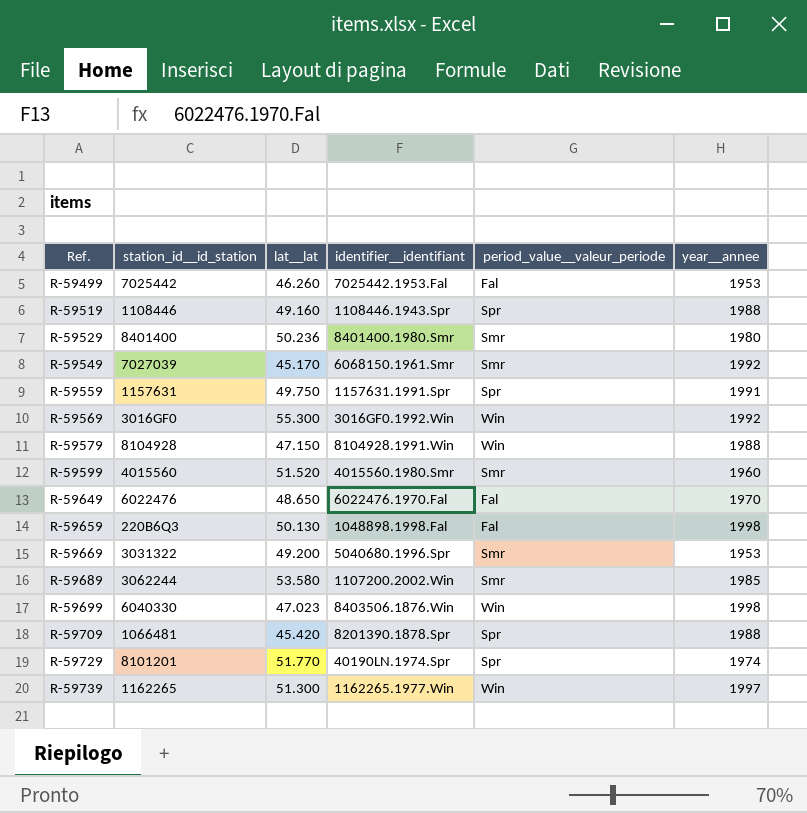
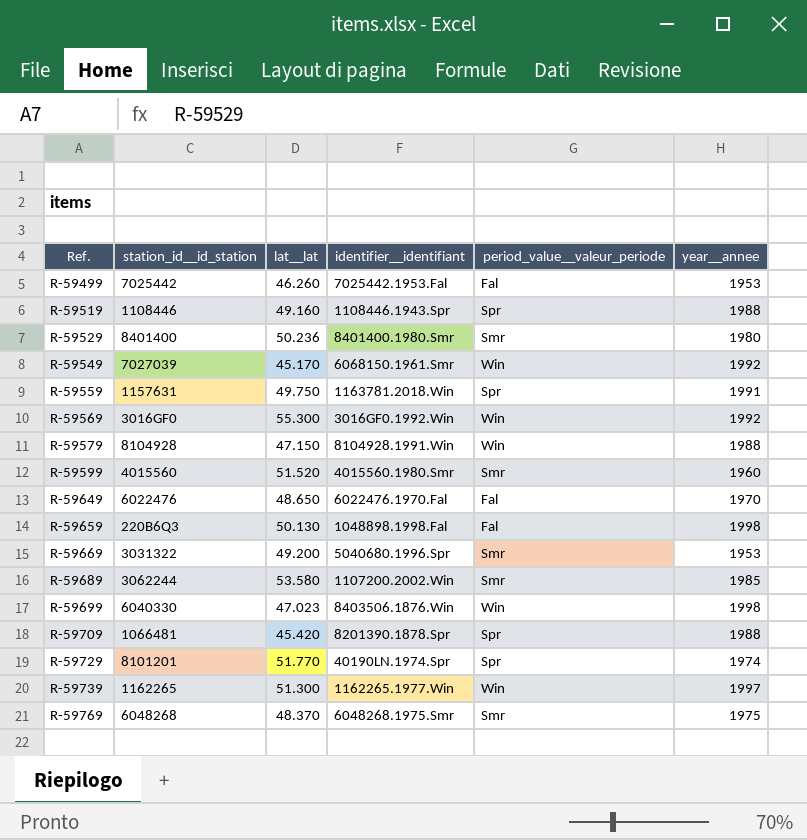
R-59549 | period_value__valeur_periode: Smr -> Win
R-59559 | identifier__identifiant: 1157631.1991.Spr -> 1163781.2018.Win
row R-59769: none -> 6048268 | 48.370 | 6048268.1975.Smr | Smr | 1975

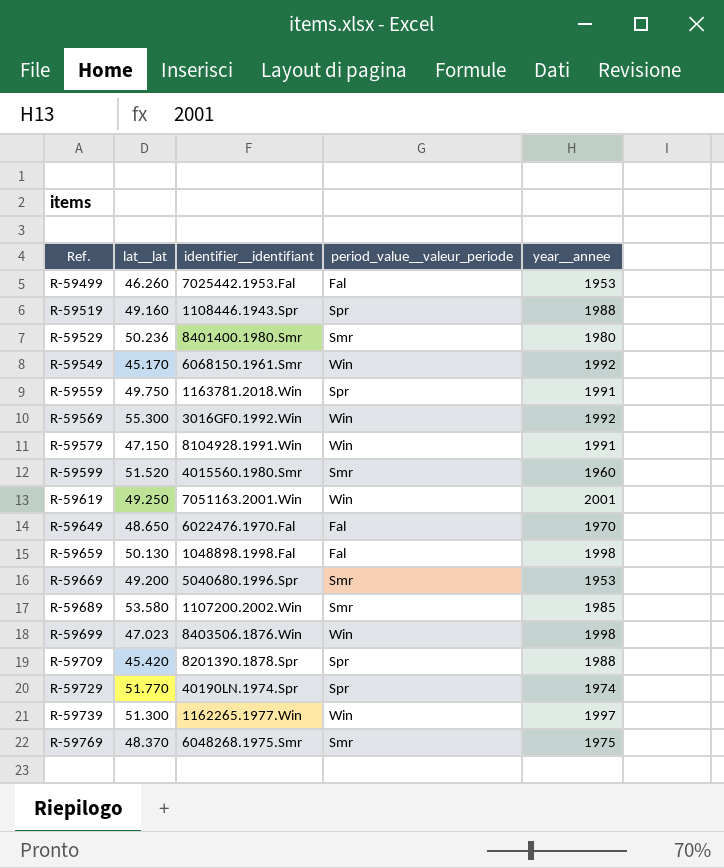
column station_id__id_station | position: 2 -> none
R-59579 | year__annee: 1988 -> 1991
row R-59619: none -> 49.250 | 7051163.2001.Win | Win | 2001

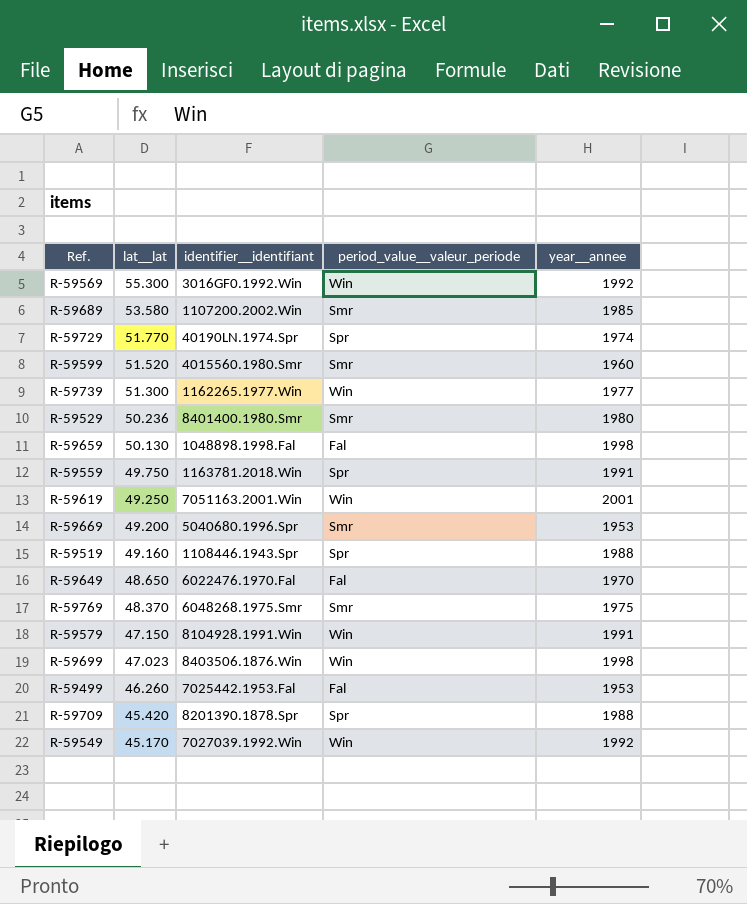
row order: Ref. ascending -> lat__lat descending
R-59739 | year__annee: 1997 -> 1977
R-59549 | identifier__identifiant: 6068150.1961.Smr -> 7027039.1992.Win

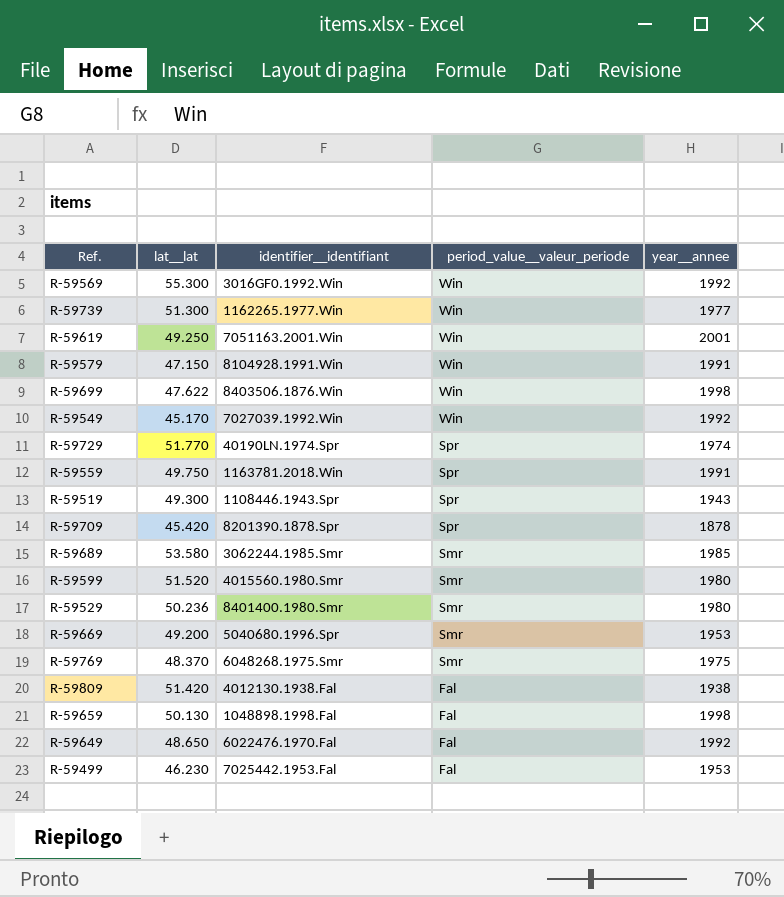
row order: lat__lat descending -> period_value__valeur_periode descending
R-59699 | lat__lat: 47.023 -> 47.622
R-59519 | lat__lat: 49.160 -> 49.300
R-59519 | year__annee: 1988 -> 1943
R-59709 | year__annee: 1988 -> 1878
R-59689 | identifier__identifiant: 1107200.2002.Win -> 3062244.1985.Smr
R-59599 | year__annee: 1960 -> 1980
row R-59809: none -> 51.420 | 4012130.1938.Fal | Fal | 1938
R-59649 | year__annee: 1970 -> 1992
R-59499 | lat__lat: 46.260 -> 46.230

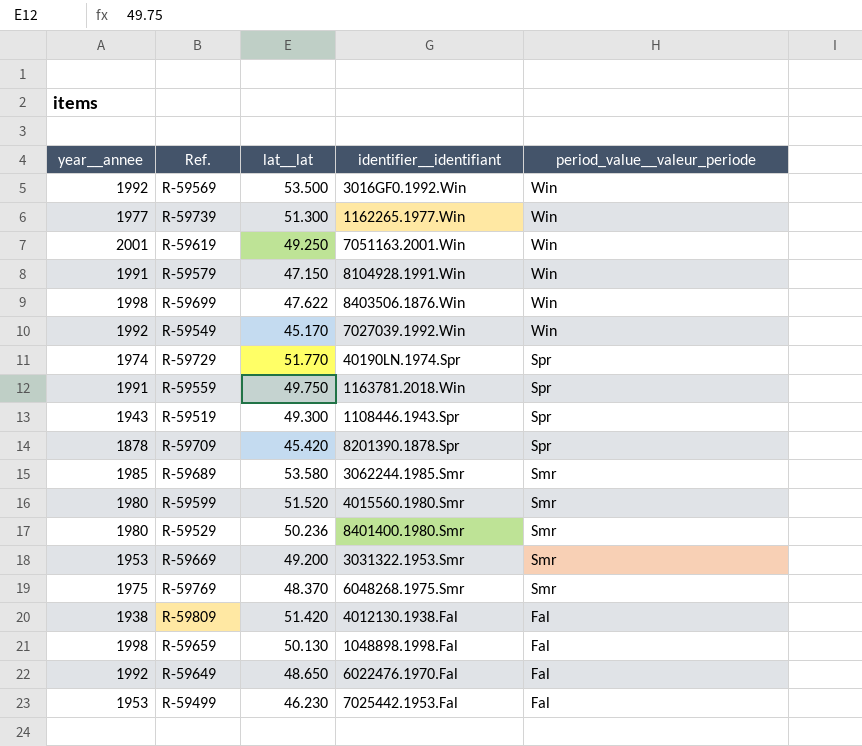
column year__annee | position: 5 -> 1
R-59569 | lat__lat: 55.300 -> 53.500
R-59669 | identifier__identifiant: 5040680.1996.Spr -> 3031322.1953.Smr

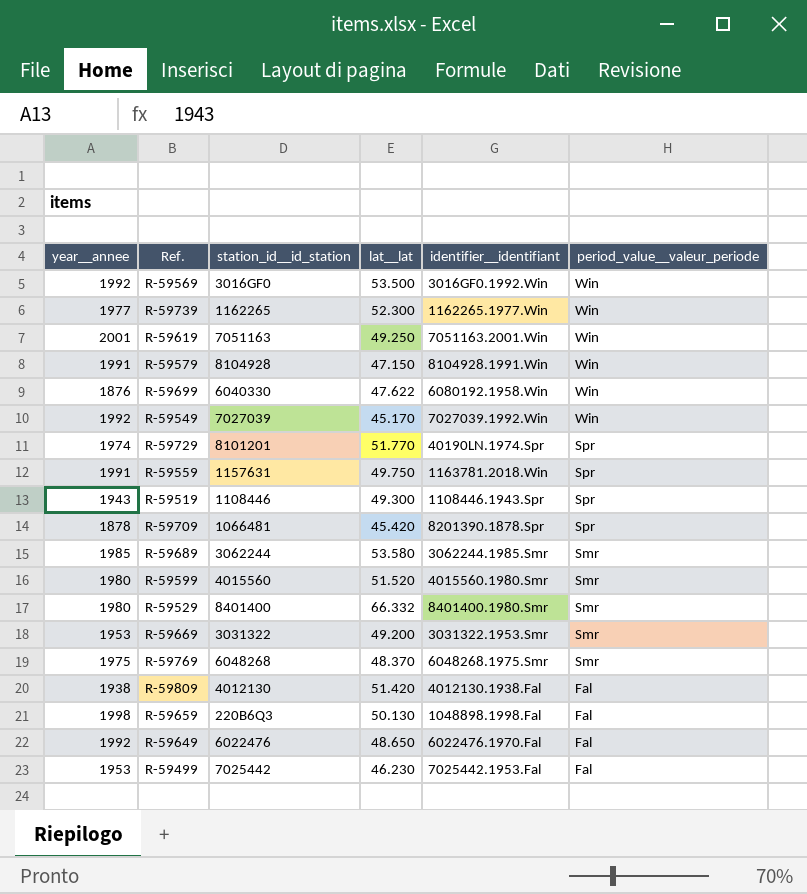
column station_id__id_station | position: none -> 3
R-59739 | lat__lat: 51.300 -> 52.300
R-59699 | year__annee: 1998 -> 1876
R-59699 | identifier__identifiant: 8403506.1876.Win -> 6080192.1958.Win
R-59529 | lat__lat: 50.236 -> 66.332

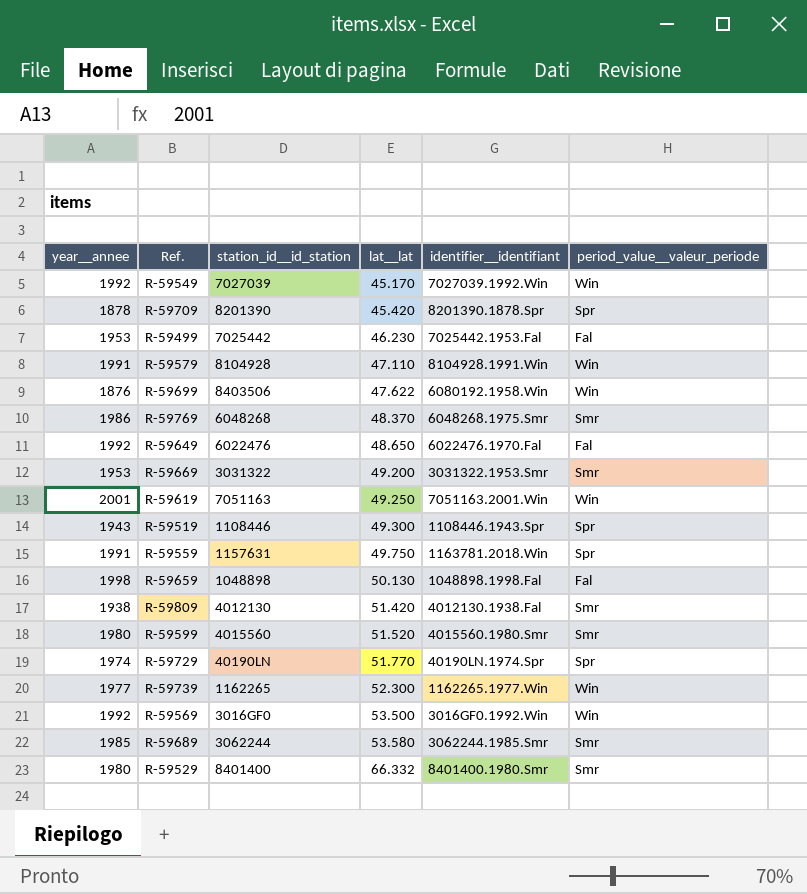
row order: period_value__valeur_periode descending -> lat__lat ascending
R-59709 | station_id__id_station: 1066481 -> 8201390
R-59579 | lat__lat: 47.150 -> 47.110
R-59699 | station_id__id_station: 6040330 -> 8403506
R-59769 | year__annee: 1975 -> 1986
R-59659 | station_id__id_station: 220B6Q3 -> 1048898
R-59809 | period_value__valeur_periode: Fal -> Smr
R-59729 | station_id__id_station: 8101201 -> 40190LN

